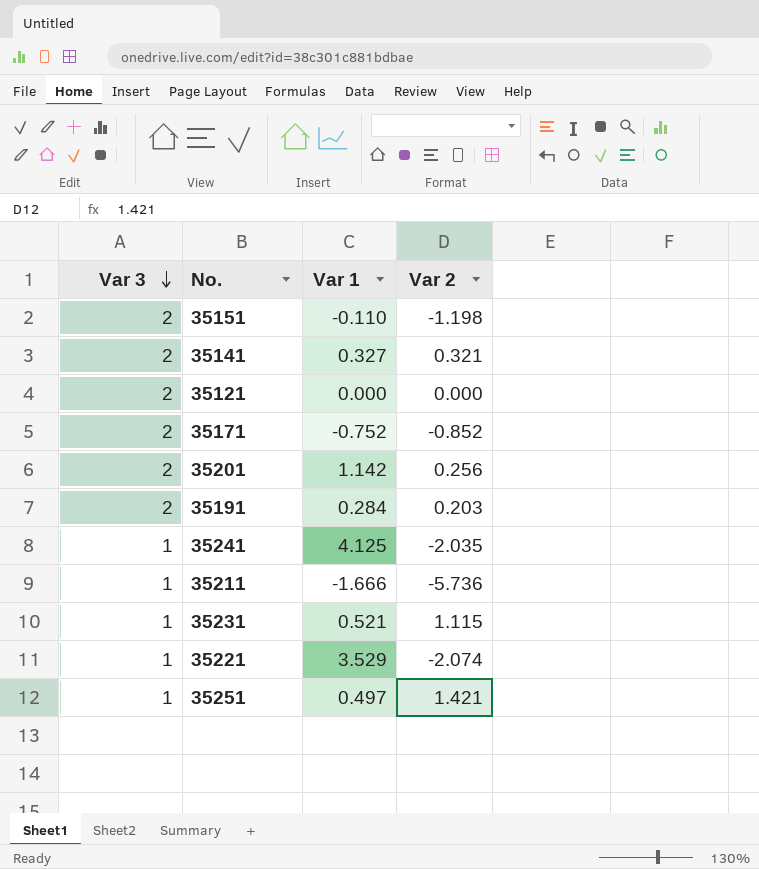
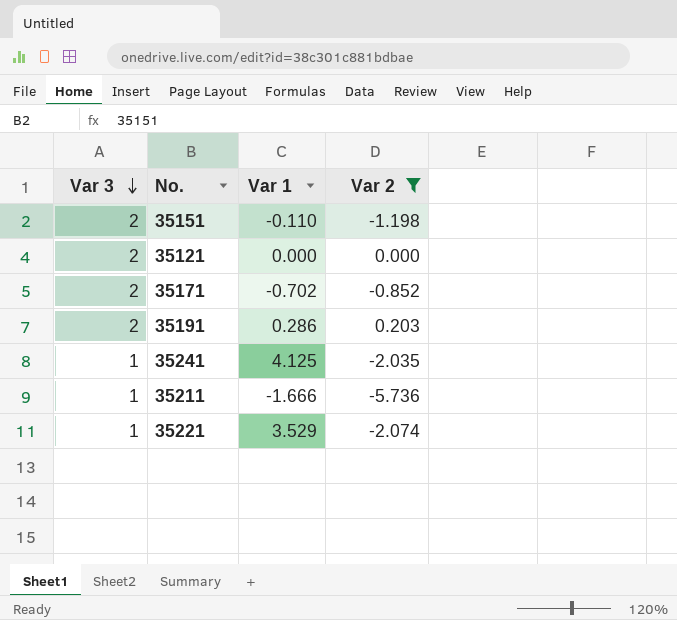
filter: none -> Var 2 <= 0.203
35171 | Var 1: -0.752 -> -0.702
35191 | Var 1: 0.284 -> 0.286

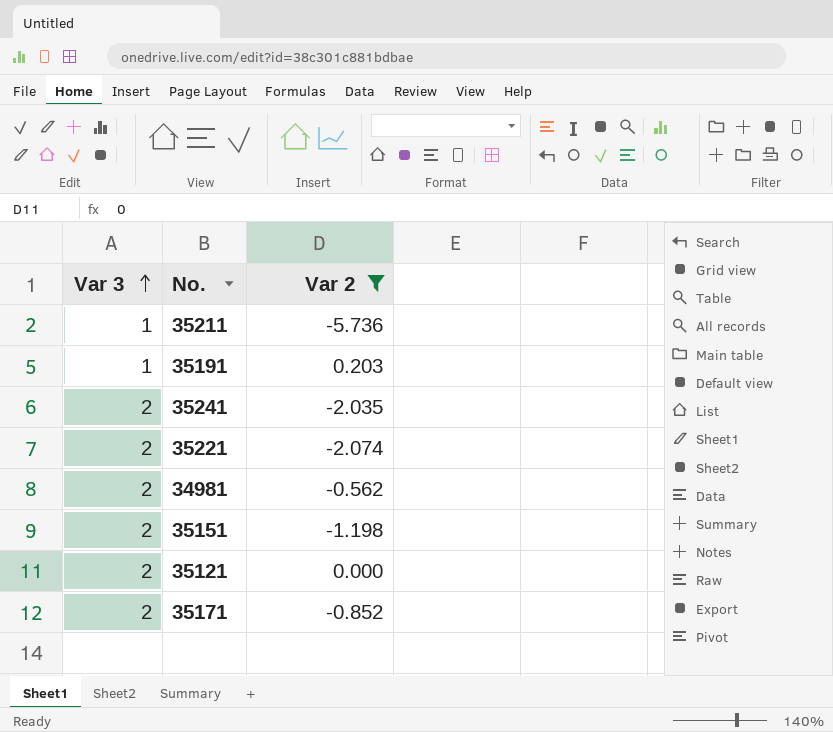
row order: Var 3 descending -> Var 3 ascending
column Var 1 | position: 3 -> none
35191 | Var 3: 2 -> 1
35241 | Var 3: 1 -> 2
35221 | Var 3: 1 -> 2
row 34981: none -> 2 | -0.562

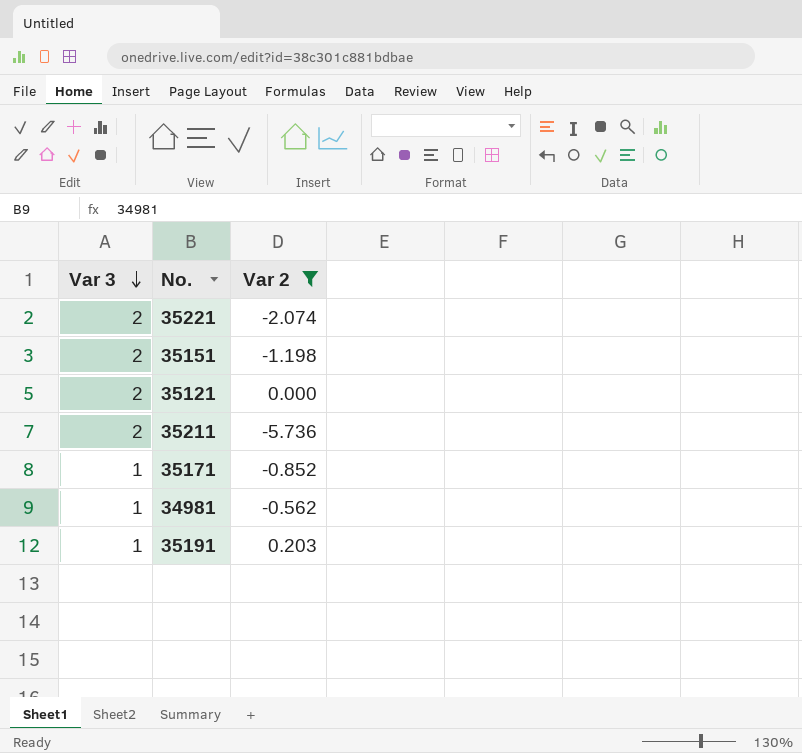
row order: Var 3 ascending -> Var 3 descending
row 35241: 2 | -2.035 -> none
35211 | Var 3: 1 -> 2
35171 | Var 3: 2 -> 1
34981 | Var 3: 2 -> 1

